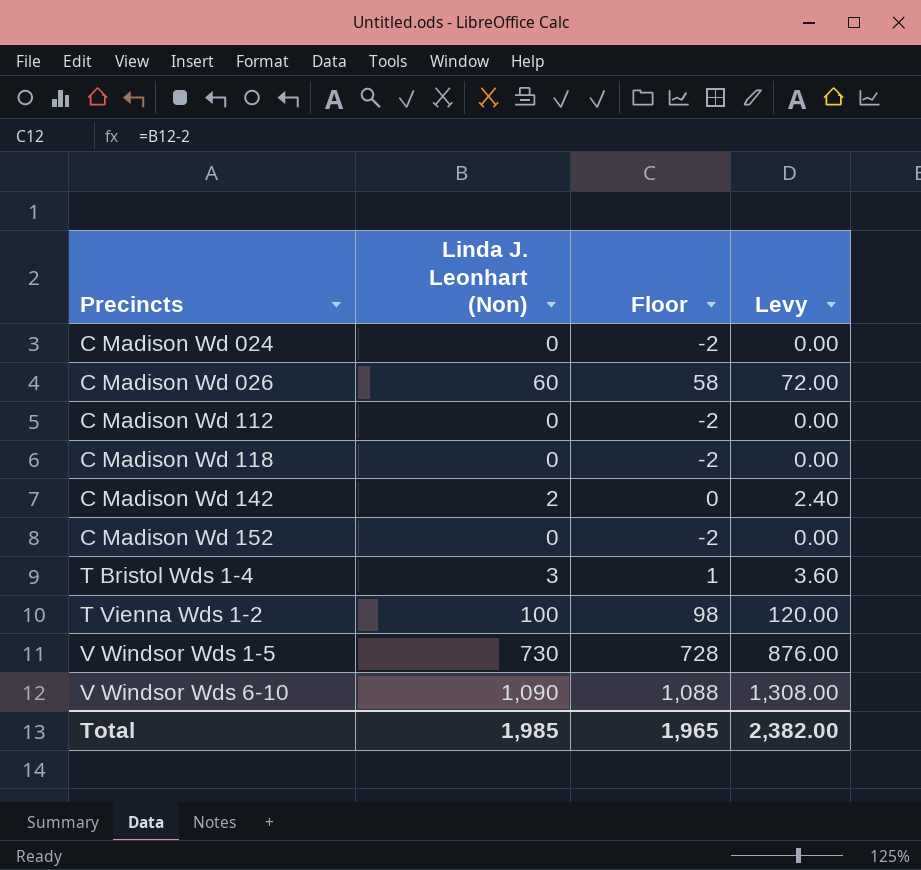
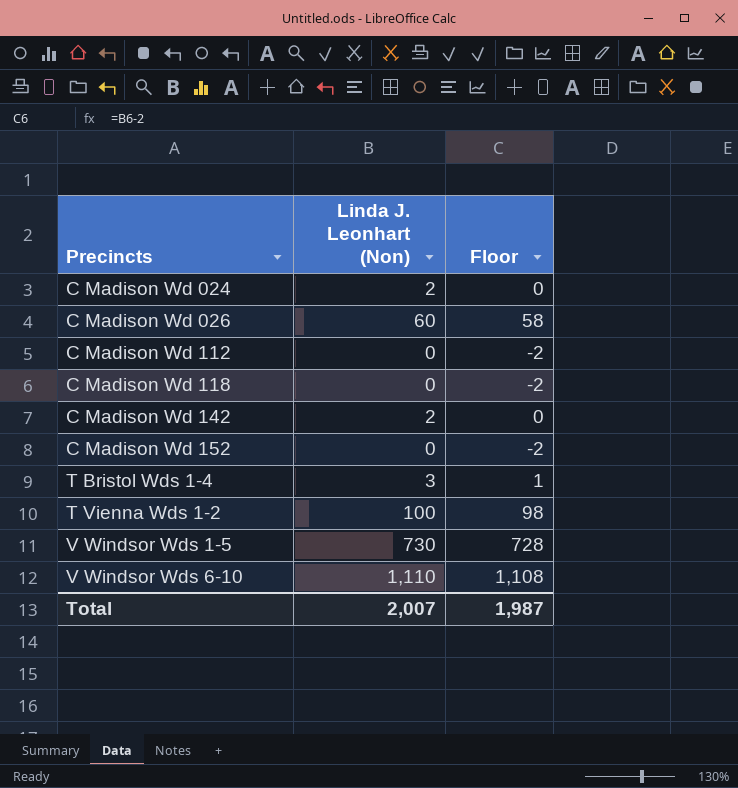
column Levy | formula: [Linda J. Leonhart (Non)] * 1.2 -> none
C Madison Wd 024 | Linda J. Leonhart (Non): 0 -> 2
C Madison Wd 024 | Floor: -2 -> 0
V Windsor Wds 6-10 | Linda J. Leonhart (Non): 1,090 -> 1,110
V Windsor Wds 6-10 | Floor: 1,088 -> 1,108
Total | Linda J. Leonhart (Non): 1,985 -> 2,007
Total | Floor: 1,965 -> 1,987

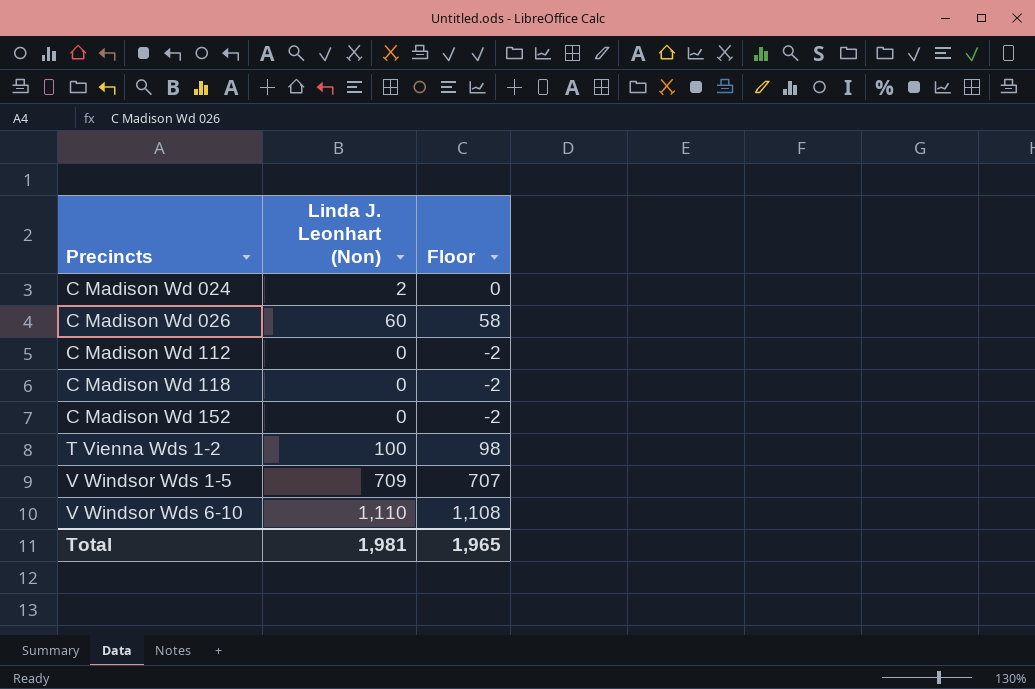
row C Madison Wd 142: 2 | 0 -> none
row T Bristol Wds 1-4: 3 | 1 -> none
V Windsor Wds 1-5 | Linda J. Leonhart (Non): 730 -> 709
V Windsor Wds 1-5 | Floor: 728 -> 707
Total | Linda J. Leonhart (Non): 2,007 -> 1,981
Total | Floor: 1,987 -> 1,965

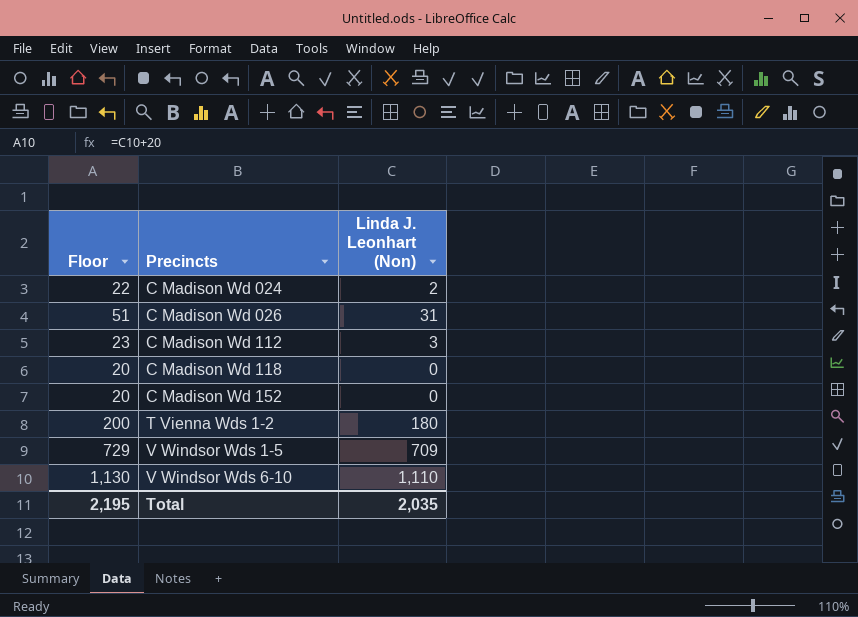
column Floor | formula: [Linda J. Leonhart (Non)] - 2 -> [Linda J. Leonhart (Non)] + 20
column Floor | position: 3 -> 1
C Madison Wd 026 | Linda J. Leonhart (Non): 60 -> 31
C Madison Wd 112 | Linda J. Leonhart (Non): 0 -> 3
T Vienna Wds 1-2 | Linda J. Leonhart (Non): 100 -> 180
Total | Floor: 1,965 -> 2,195
Total | Linda J. Leonhart (Non): 1,981 -> 2,035

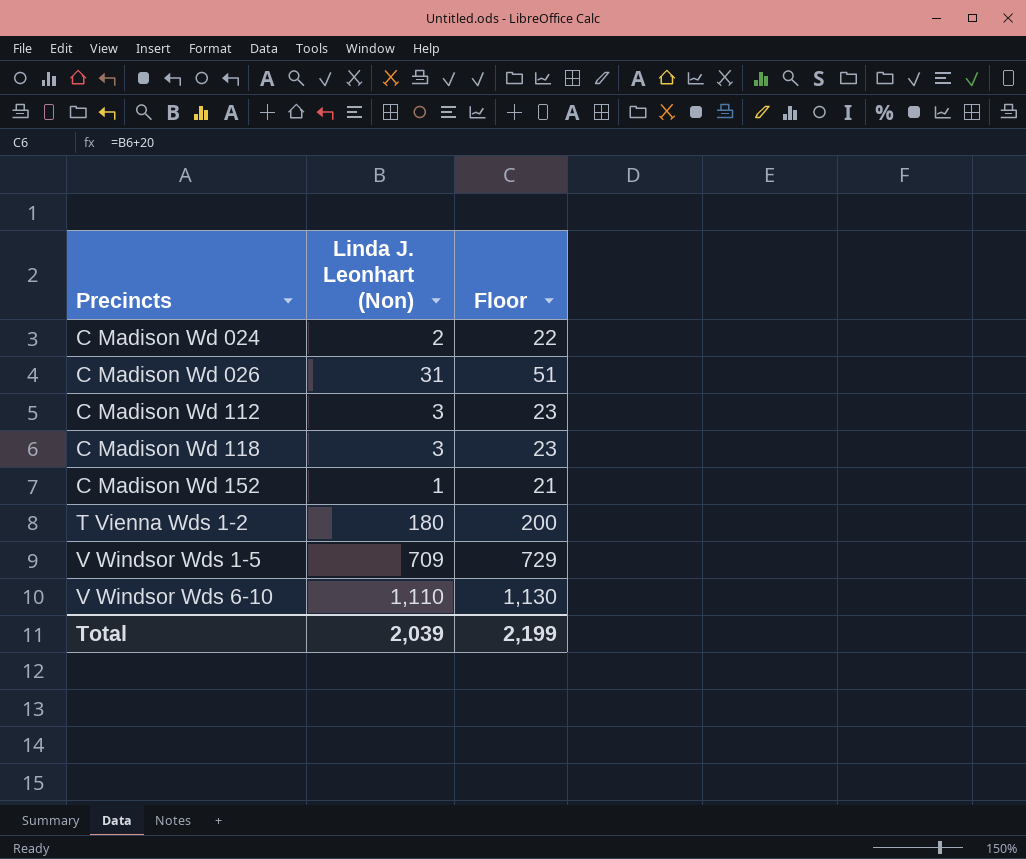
column Floor | position: 1 -> 3
C Madison Wd 118 | Linda J. Leonhart (Non): 0 -> 3
C Madison Wd 118 | Floor: 20 -> 23
C Madison Wd 152 | Linda J. Leonhart (Non): 0 -> 1
C Madison Wd 152 | Floor: 20 -> 21
Total | Linda J. Leonhart (Non): 2,035 -> 2,039
Total | Floor: 2,195 -> 2,199

